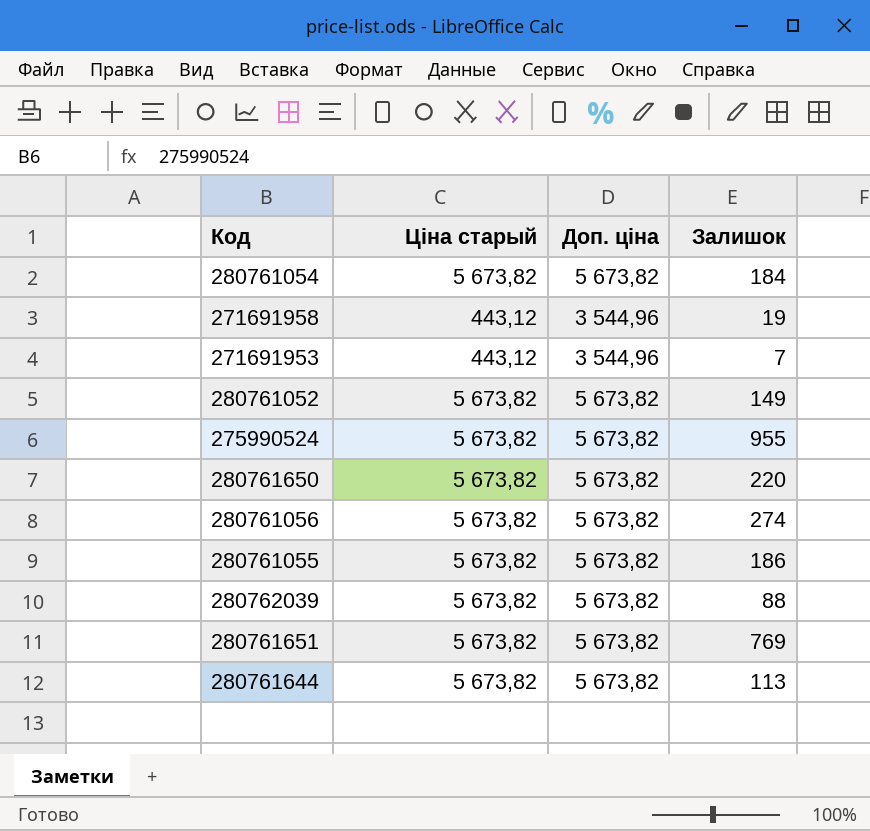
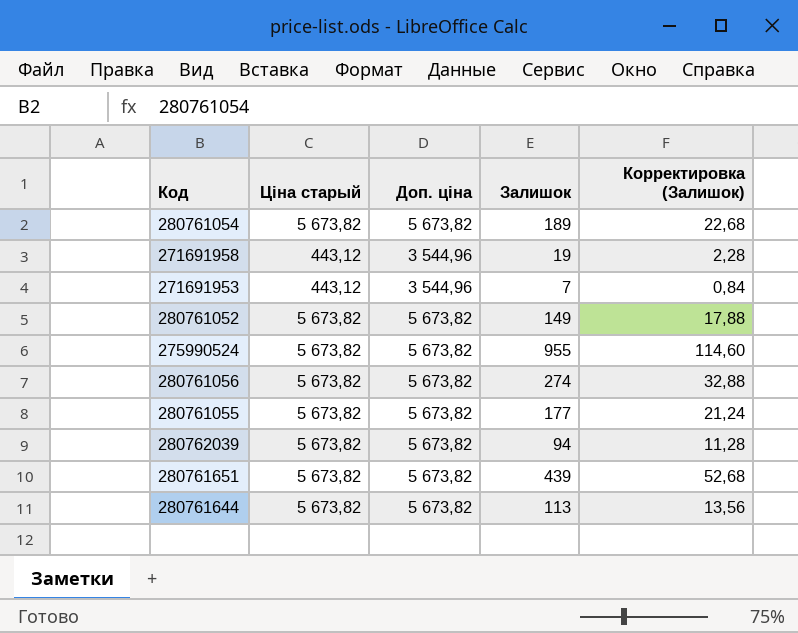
column Корректировка (Залишок) | formula: none -> [Залишок] * 0,12
row 280761650: 5 673,82 | 5 673,82 | 220 -> none
280761054 | Залишок: 184 -> 189
280761055 | Залишок: 186 -> 177
280762039 | Залишок: 88 -> 94
280761651 | Залишок: 769 -> 439

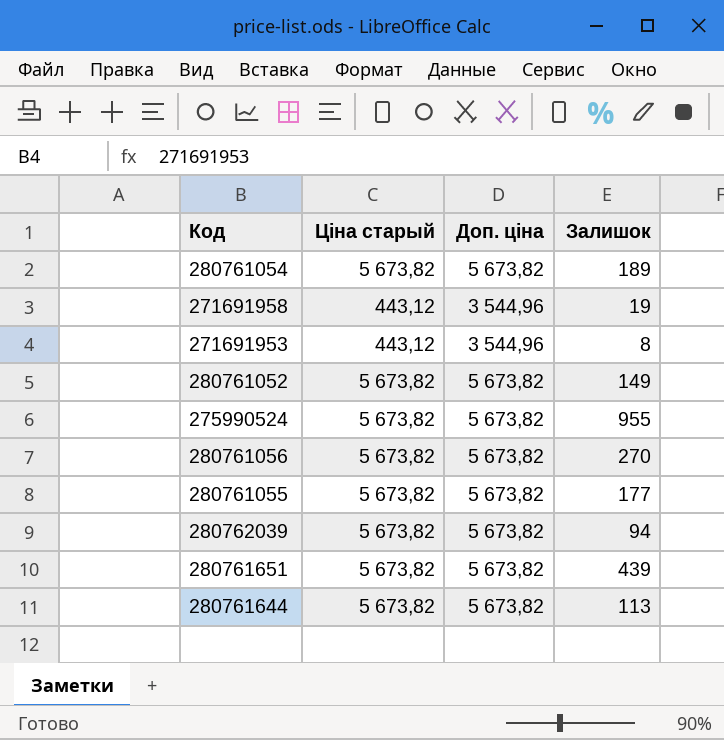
column Корректировка (Залишок) | formula: [Залишок] * 0,12 -> none
271691953 | Залишок: 7 -> 8
280761056 | Залишок: 274 -> 270

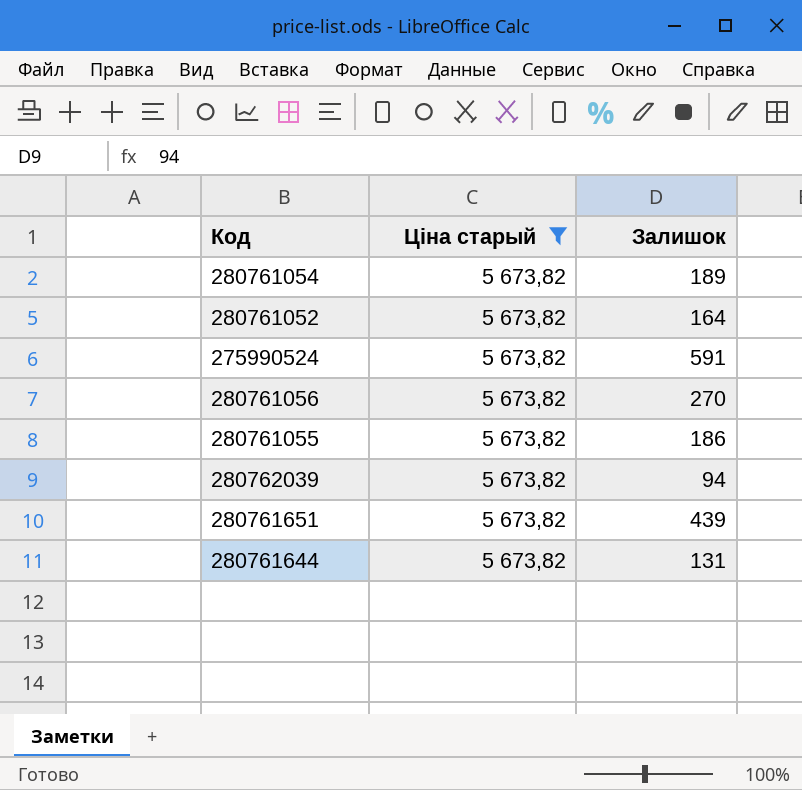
filter: none -> Ціна старый = 5 673,82
column Доп. ціна | position: 3 -> none
280761052 | Залишок: 149 -> 164
275990524 | Залишок: 955 -> 591
280761055 | Залишок: 177 -> 186
280761644 | Залишок: 113 -> 131

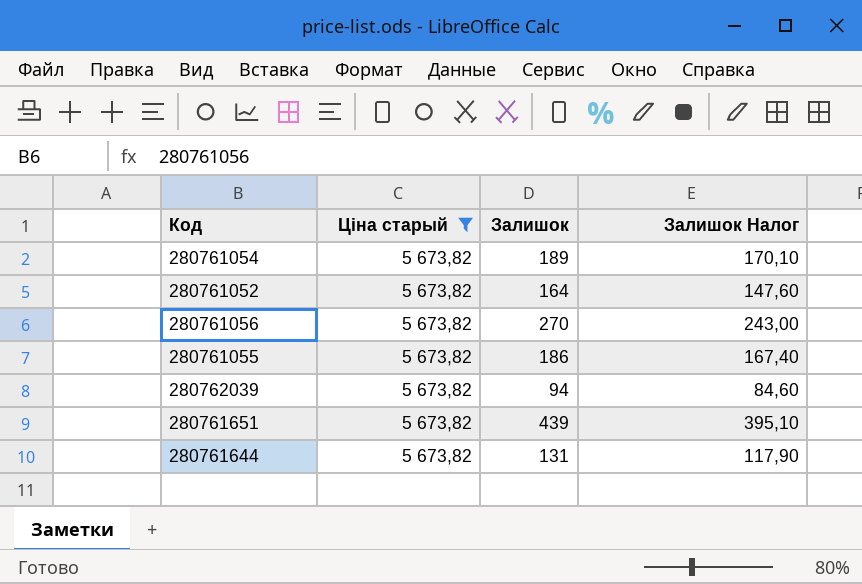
column Залишок Налог | formula: none -> [Залишок] * 0,9
row 275990524: 5 673,82 | 591 -> none

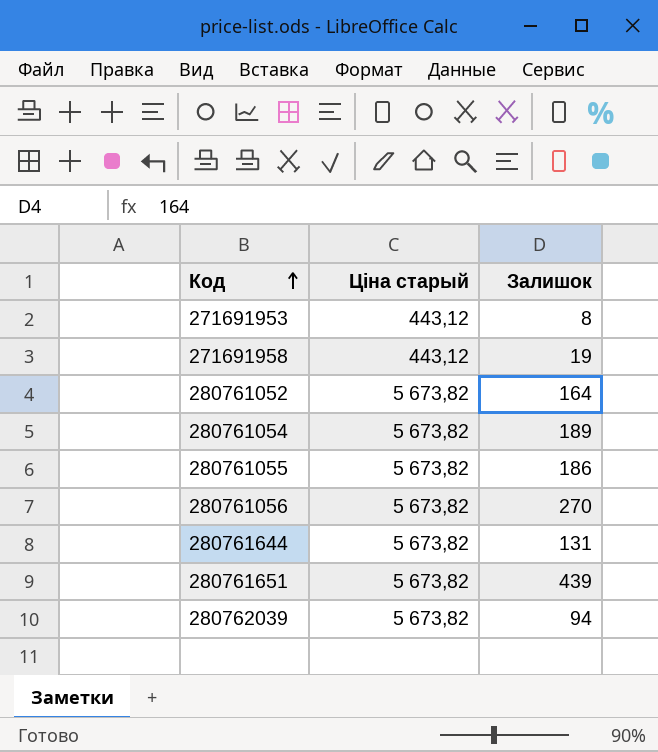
filter: Ціна старый = 5 673,82 -> none
row order: none -> Код ascending
column Залишок Налог | formula: [Залишок] * 0,9 -> none

